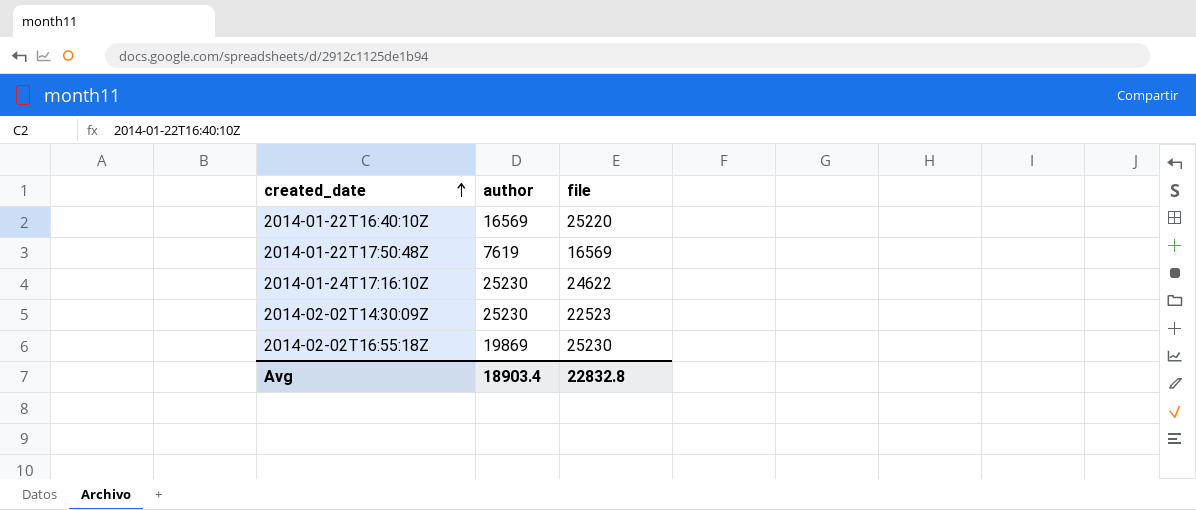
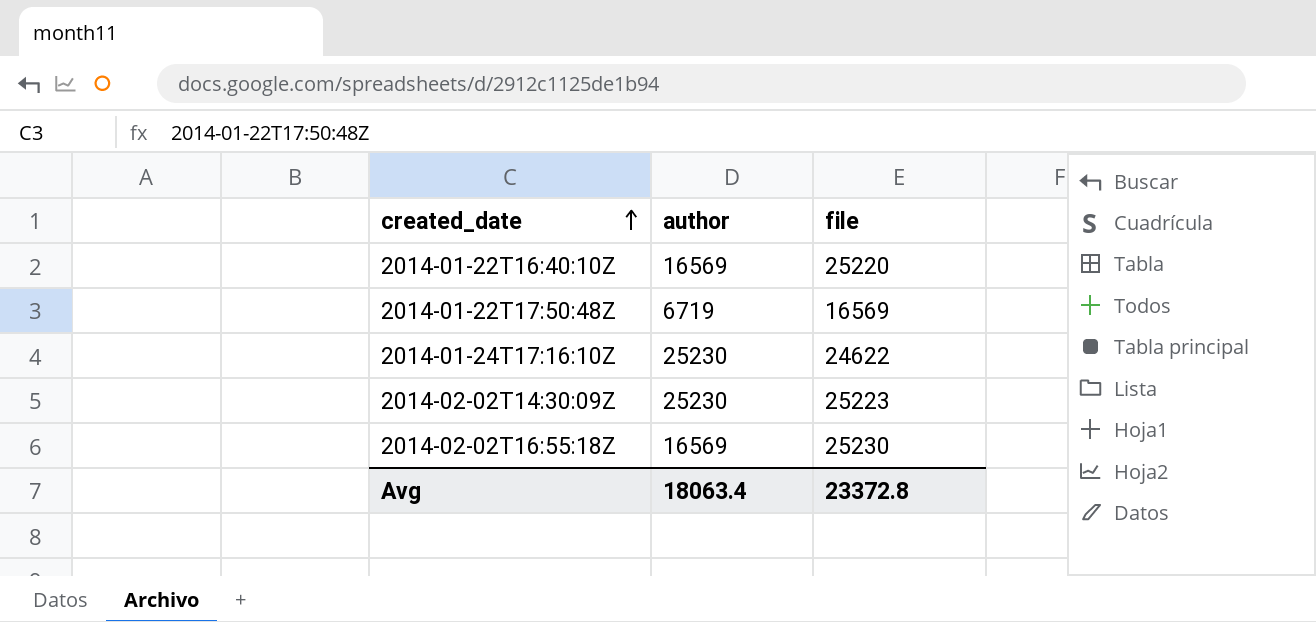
2014-01-22T17:50:48Z | author: 7619 -> 6719
2014-02-02T14:30:09Z | file: 22523 -> 25223
2014-02-02T16:55:18Z | author: 19869 -> 16569
Avg | author: 18903.4 -> 18063.4
Avg | file: 22832.8 -> 23372.8

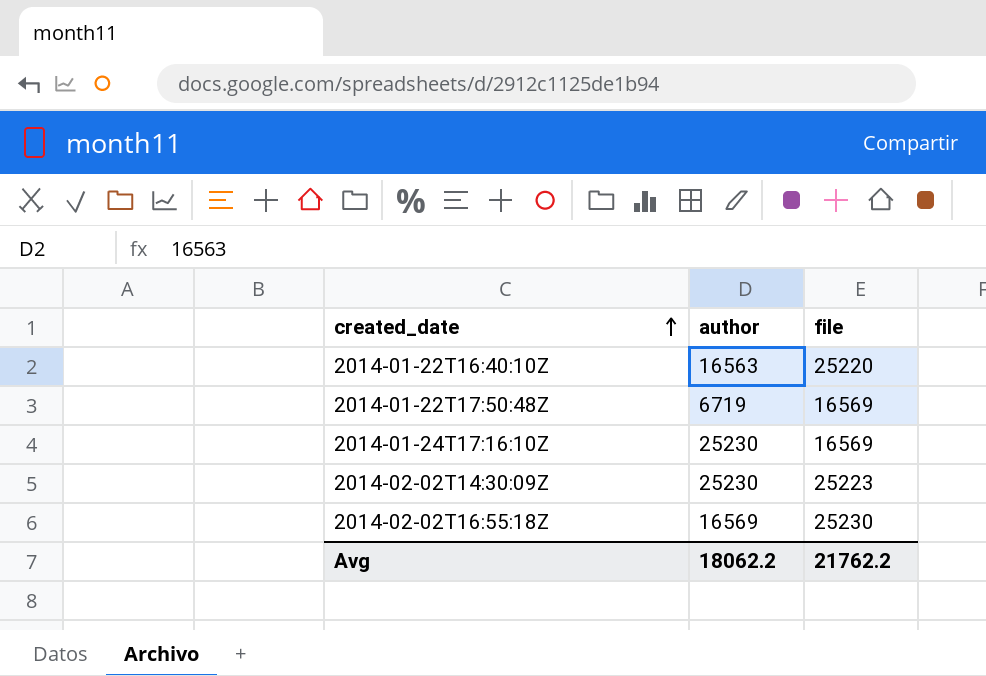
2014-01-22T16:40:10Z | author: 16569 -> 16563
2014-01-24T17:16:10Z | file: 24622 -> 16569
Avg | author: 18063.4 -> 18062.2
Avg | file: 23372.8 -> 21762.2

